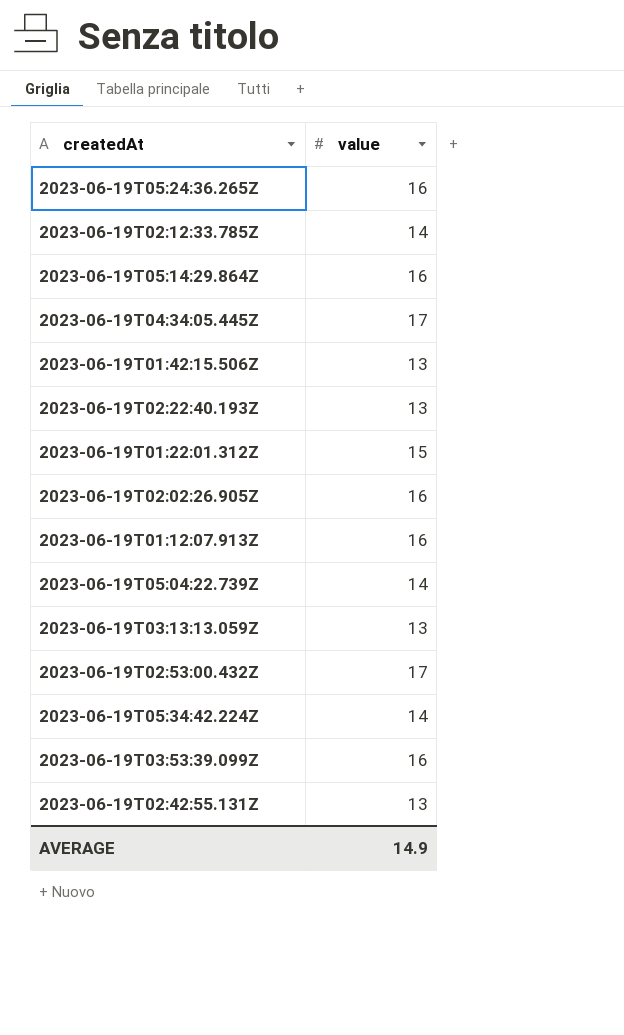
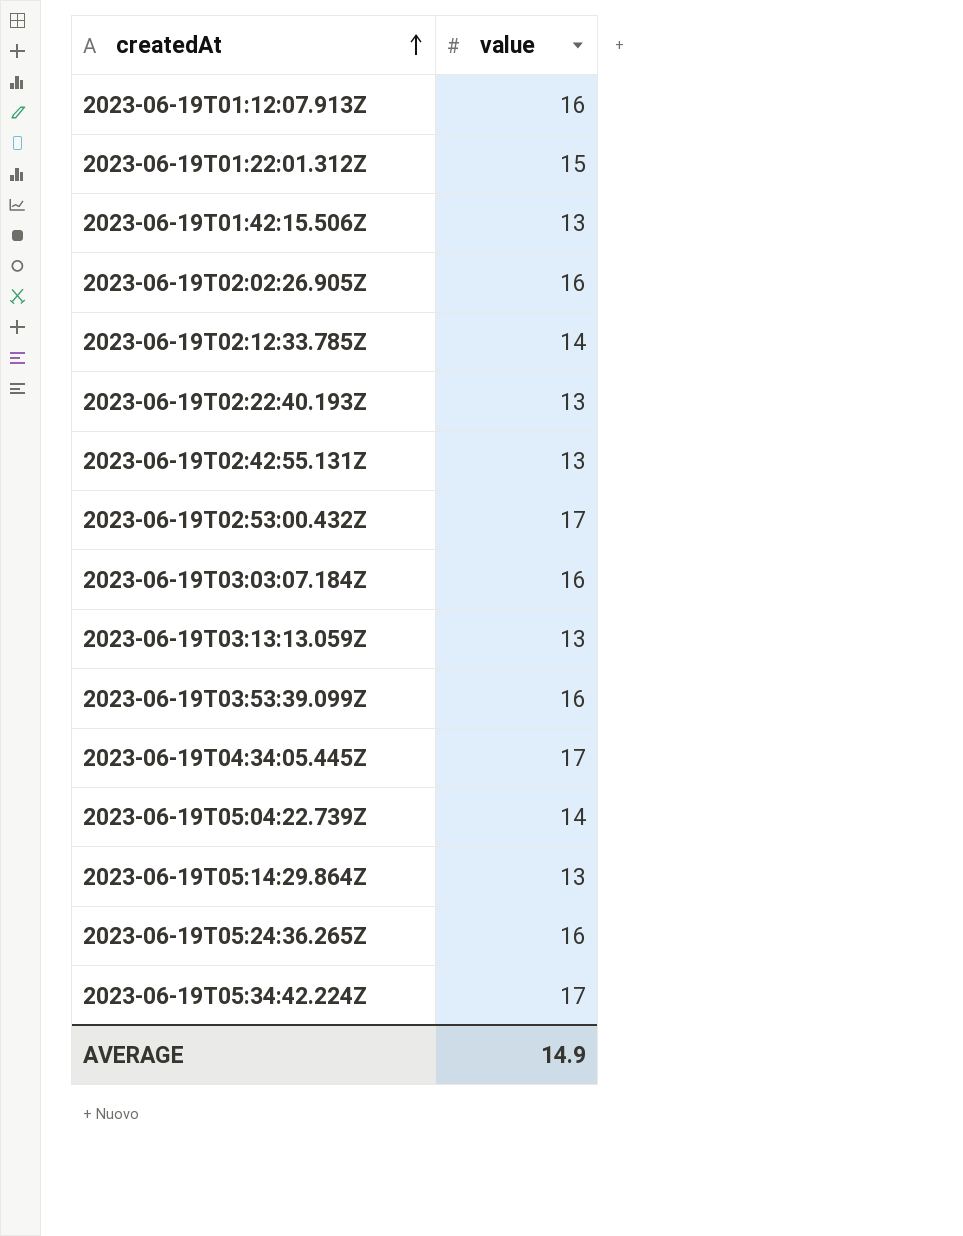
row order: none -> createdAt ascending
row 2023-06-19T03:03:07.184Z: none -> 16
2023-06-19T05:14:29.864Z | value: 16 -> 13
2023-06-19T05:34:42.224Z | value: 14 -> 17

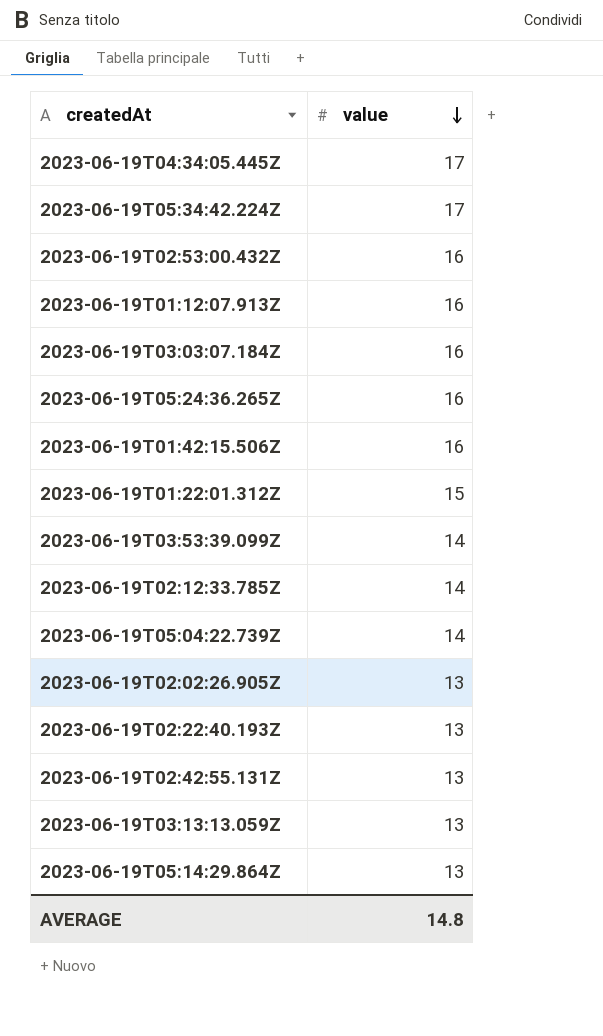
row order: createdAt ascending -> value descending
2023-06-19T02:53:00.432Z | value: 17 -> 16
2023-06-19T01:42:15.506Z | value: 13 -> 16
2023-06-19T03:53:39.099Z | value: 16 -> 14
2023-06-19T02:02:26.905Z | value: 16 -> 13
AVERAGE | value: 14.9 -> 14.8

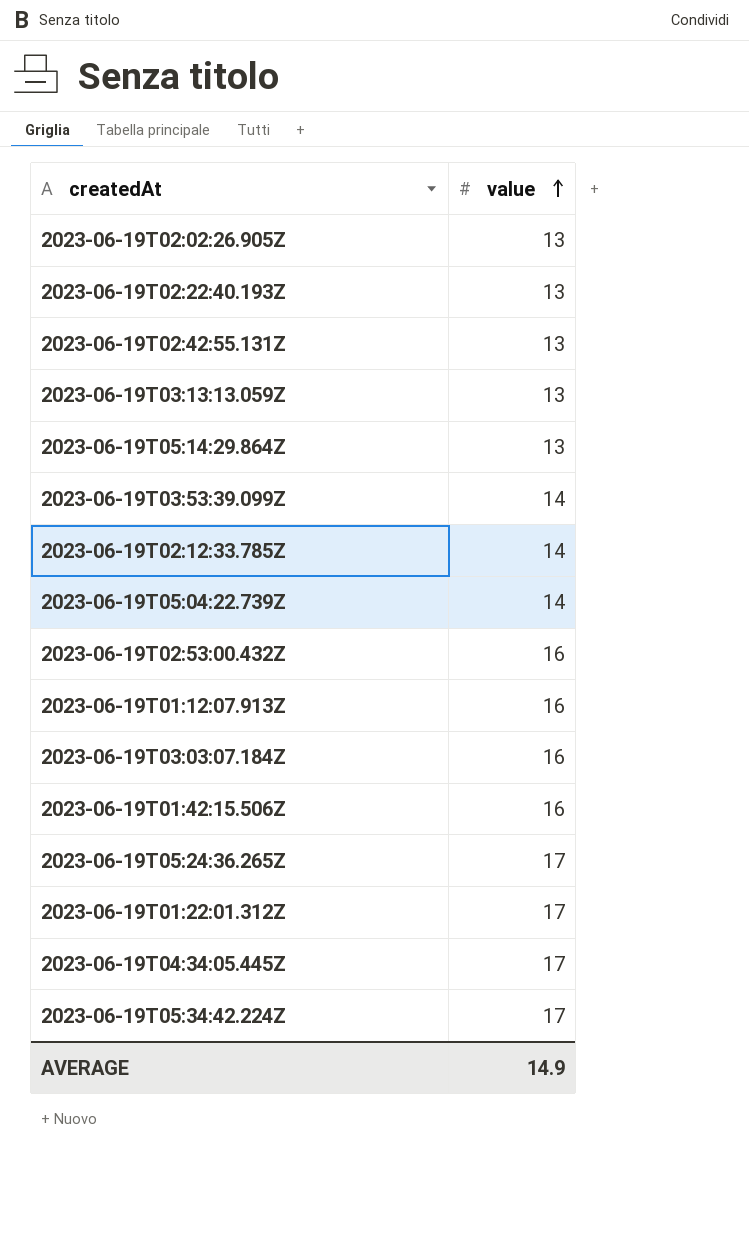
row order: value descending -> value ascending
2023-06-19T05:24:36.265Z | value: 16 -> 17
2023-06-19T01:22:01.312Z | value: 15 -> 17
AVERAGE | value: 14.8 -> 14.9

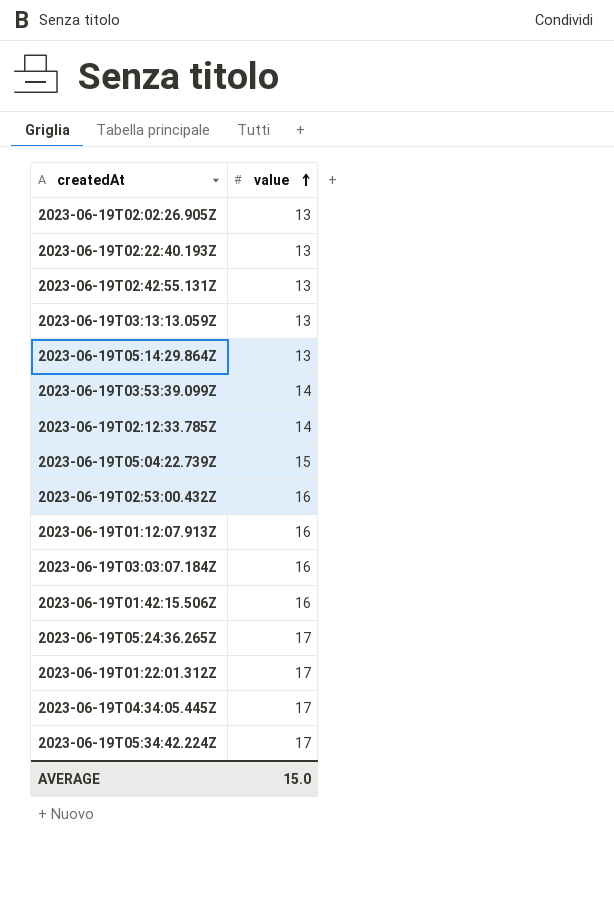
2023-06-19T05:04:22.739Z | value: 14 -> 15
AVERAGE | value: 14.9 -> 15.0

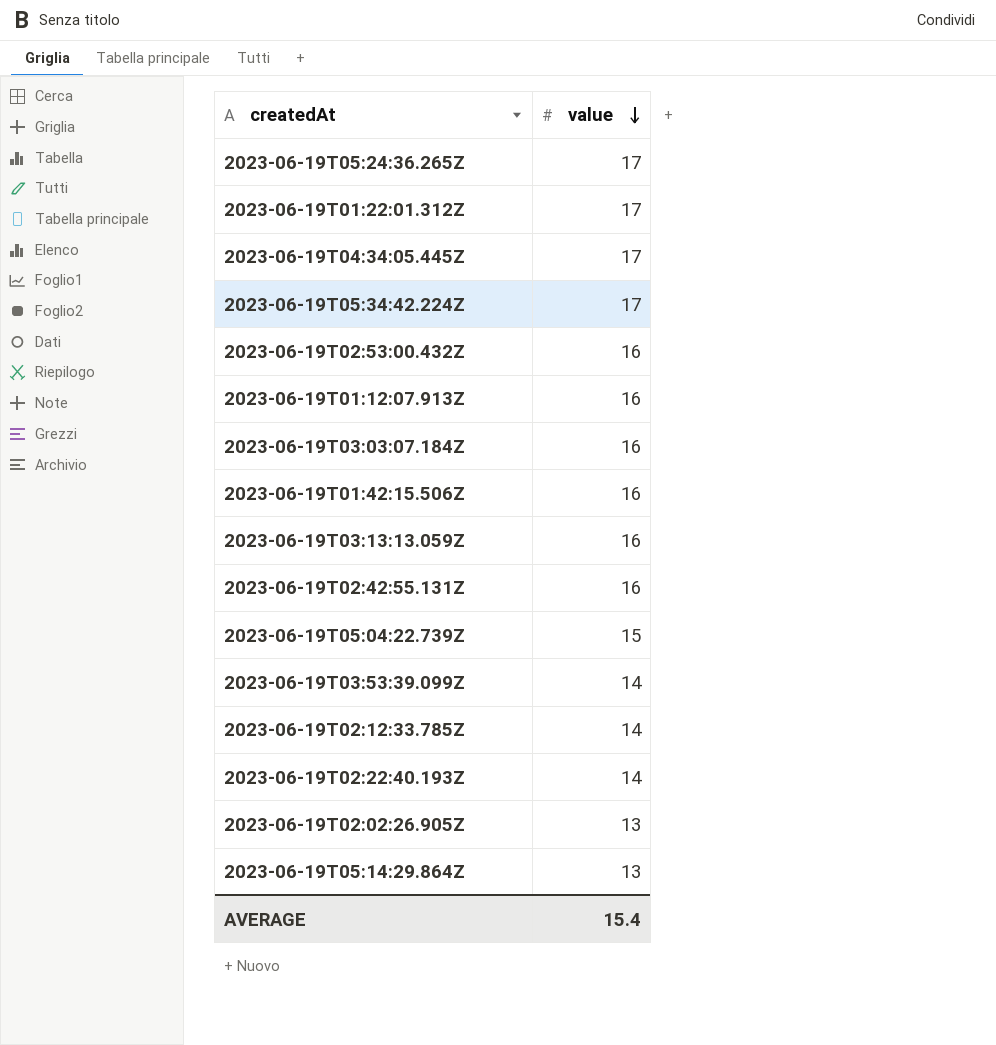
row order: value ascending -> value descending
2023-06-19T03:13:13.059Z | value: 13 -> 16
2023-06-19T02:42:55.131Z | value: 13 -> 16
2023-06-19T02:22:40.193Z | value: 13 -> 14
AVERAGE | value: 15.0 -> 15.4

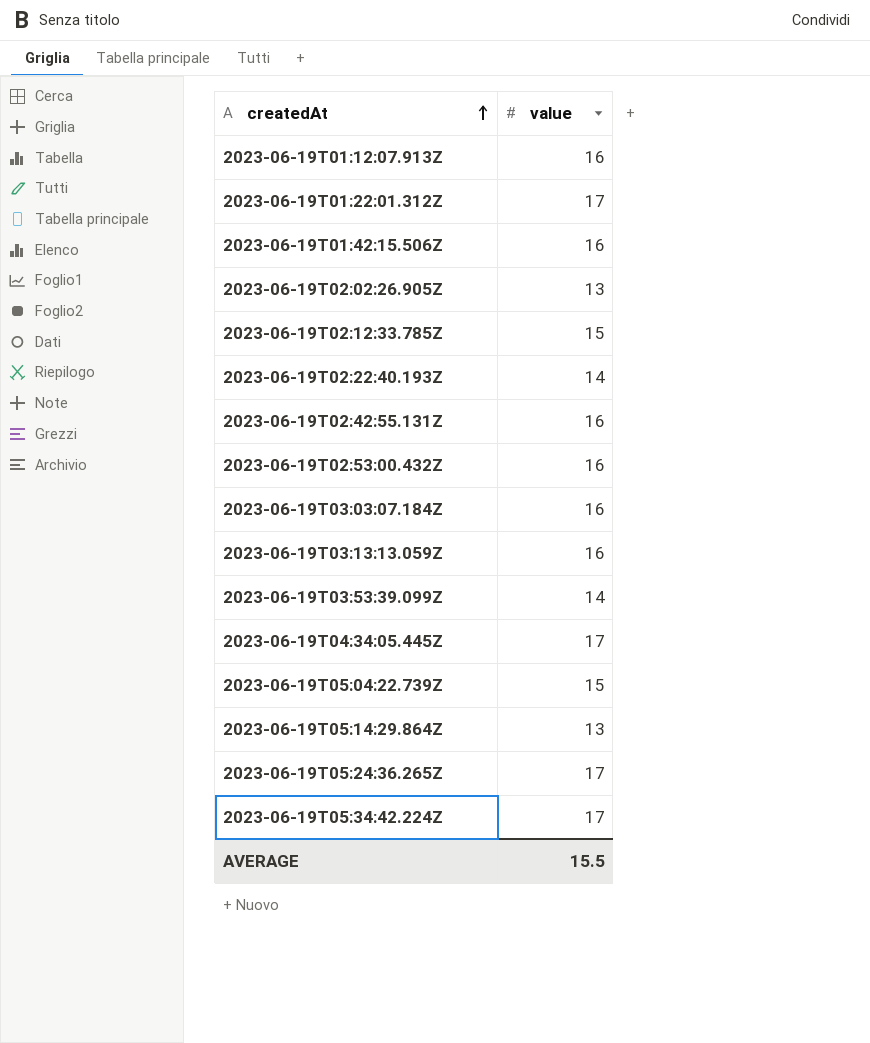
row order: value descending -> createdAt ascending
2023-06-19T02:12:33.785Z | value: 14 -> 15
AVERAGE | value: 15.4 -> 15.5

